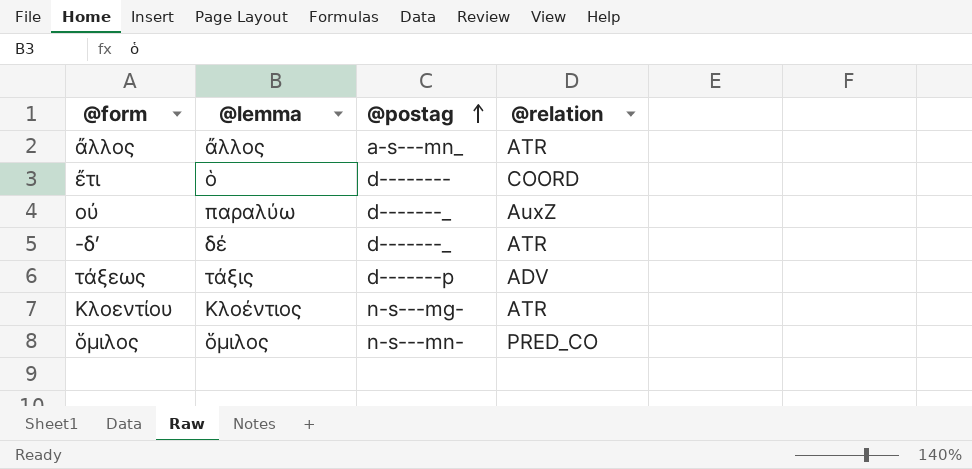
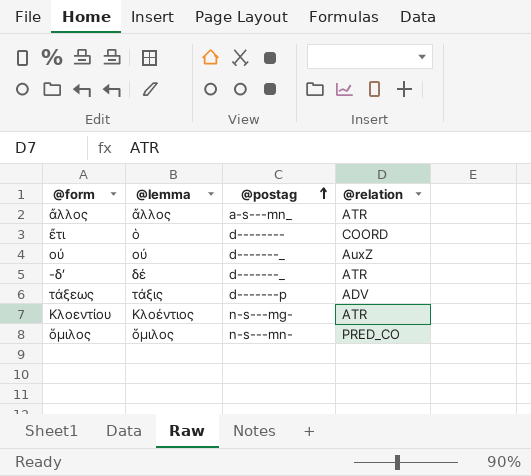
οὐ | @lemma: παραλύω -> οὐ

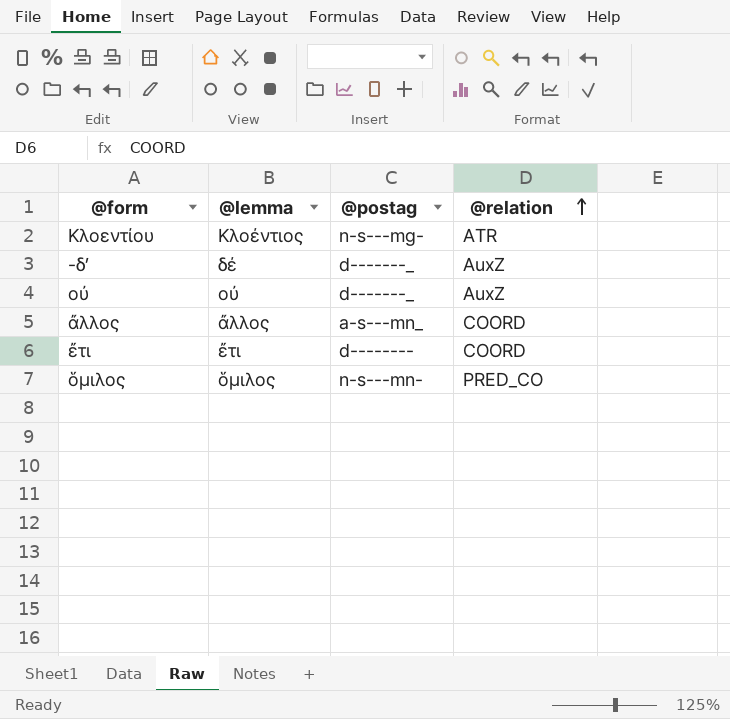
row order: @postag ascending -> @relation ascending
row τάξεως: τάξις | d-------p | ADV -> none
-δʼ | @relation: ATR -> AuxZ
ἄλλος | @relation: ATR -> COORD
ἔτι | @lemma: ὁ -> ἔτι

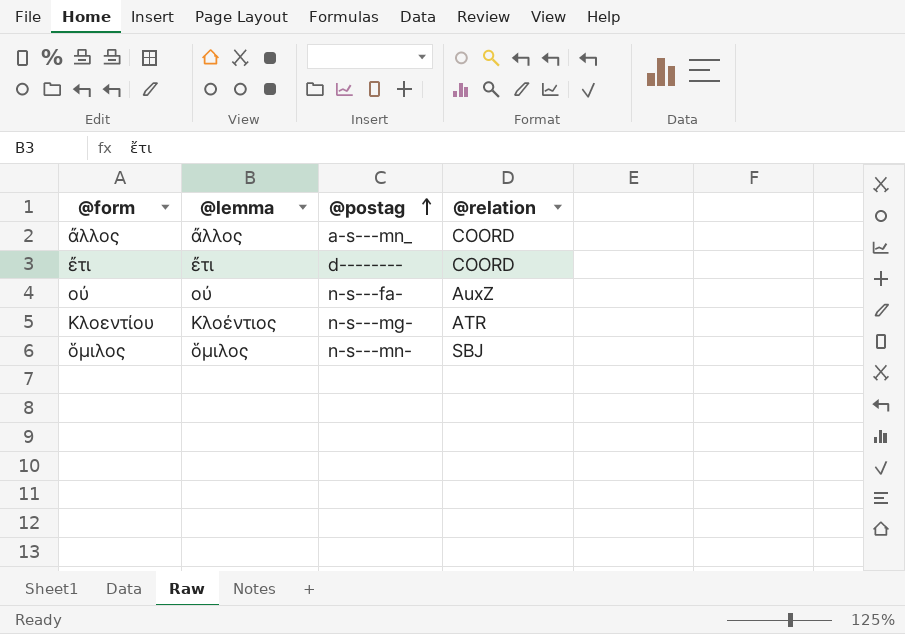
row order: @relation ascending -> @postag ascending
row -δʼ: δέ | d-------_ | AuxZ -> none
οὐ | @postag: d-------_ -> n-s---fa-
ὅμιλος | @relation: PRED_CO -> SBJ

